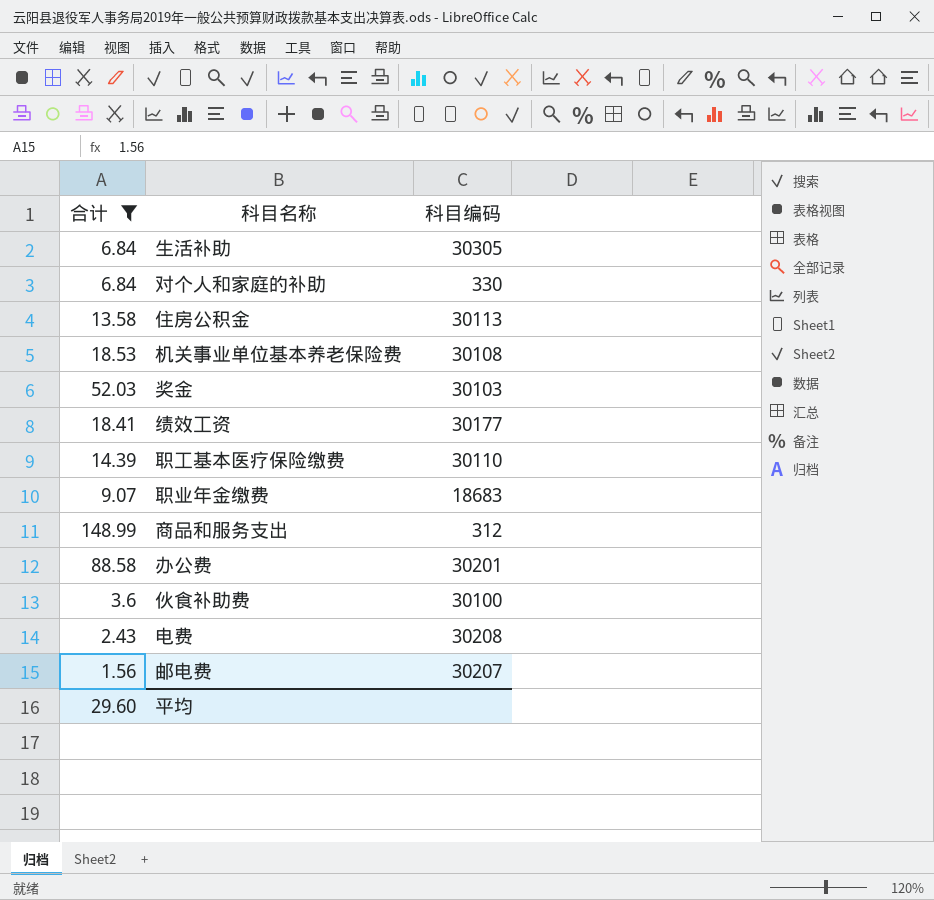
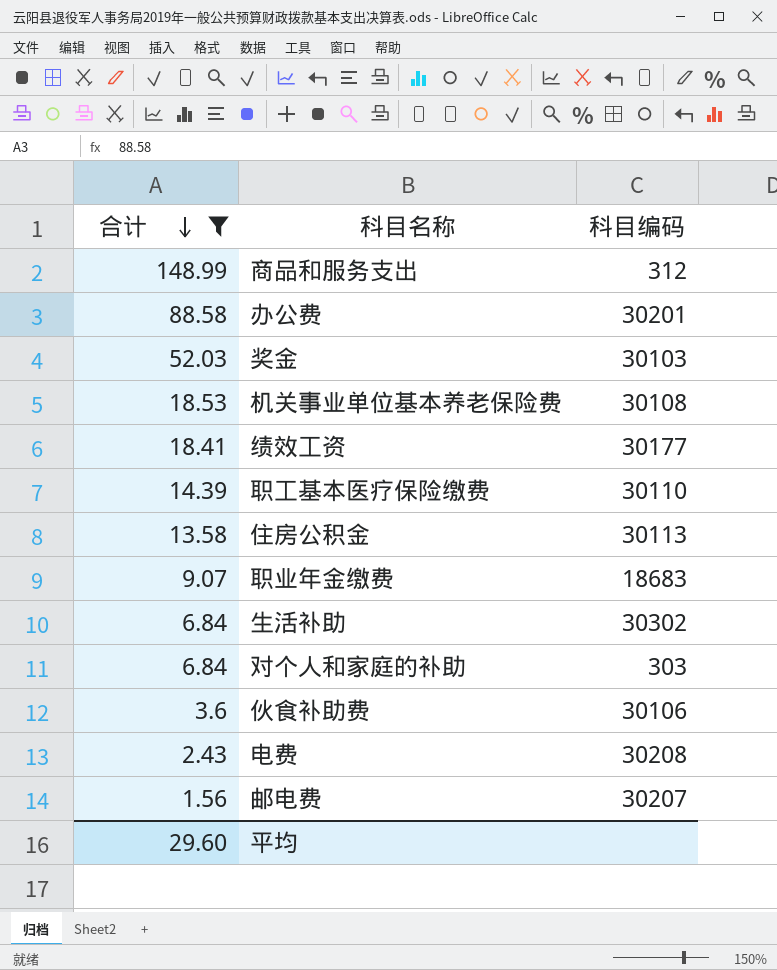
row order: none -> 合计 descending
生活补助 | 科目编码: 30305 -> 30302
对个人和家庭的补助 | 科目编码: 330 -> 303
伙食补助费 | 科目编码: 30100 -> 30106

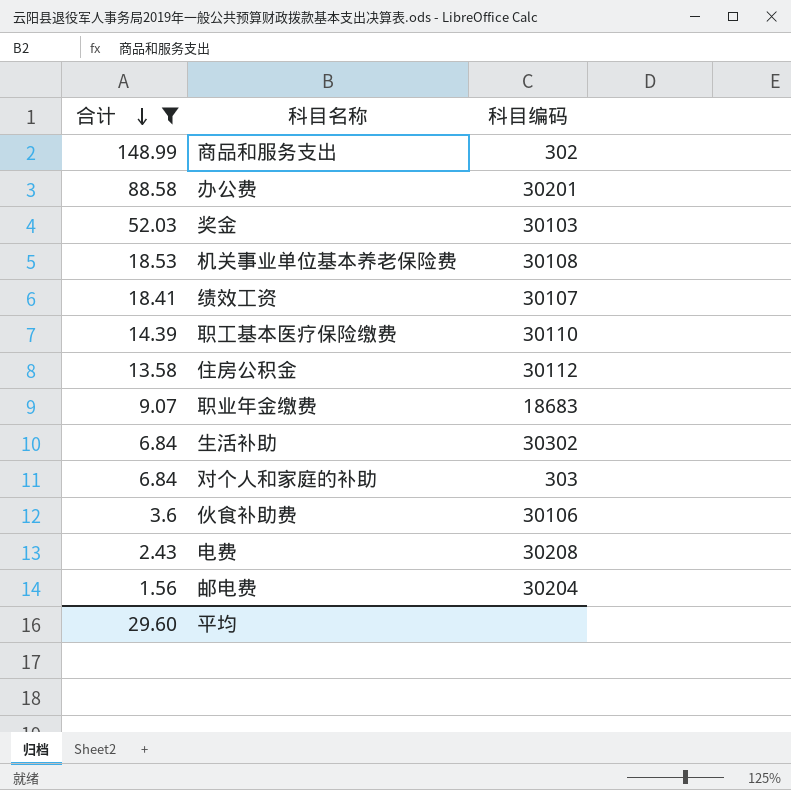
商品和服务支出 | 科目编码: 312 -> 302
绩效工资 | 科目编码: 30177 -> 30107
住房公积金 | 科目编码: 30113 -> 30112
邮电费 | 科目编码: 30207 -> 30204

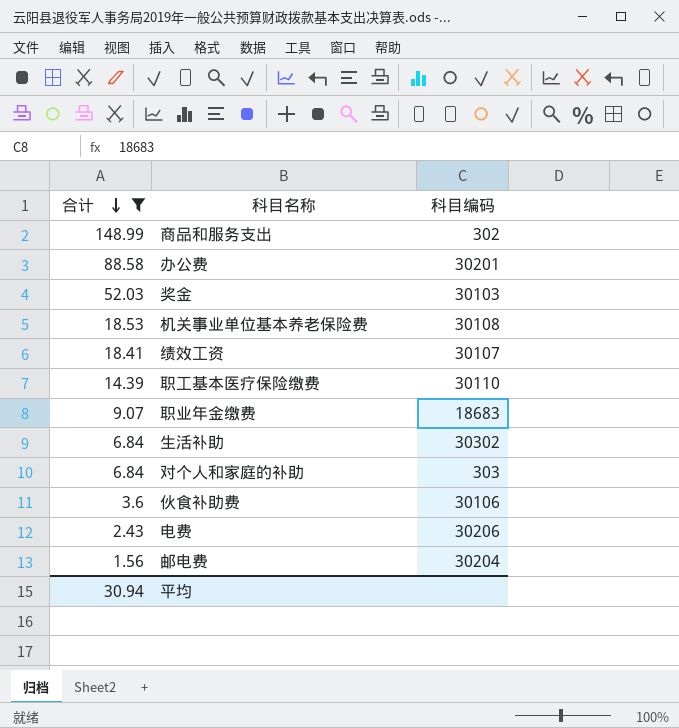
row 住房公积金: 13.58 | 30112 -> none
电费 | 科目编码: 30208 -> 30206
平均 | 合计: 29.60 -> 30.94

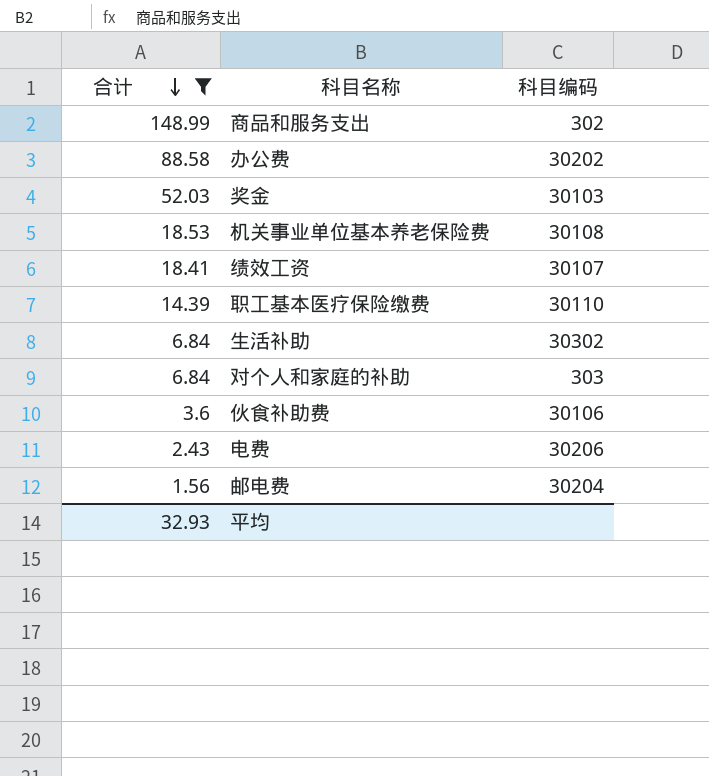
row 职业年金缴费: 9.07 | 18683 -> none
办公费 | 科目编码: 30201 -> 30202
平均 | 合计: 30.94 -> 32.93

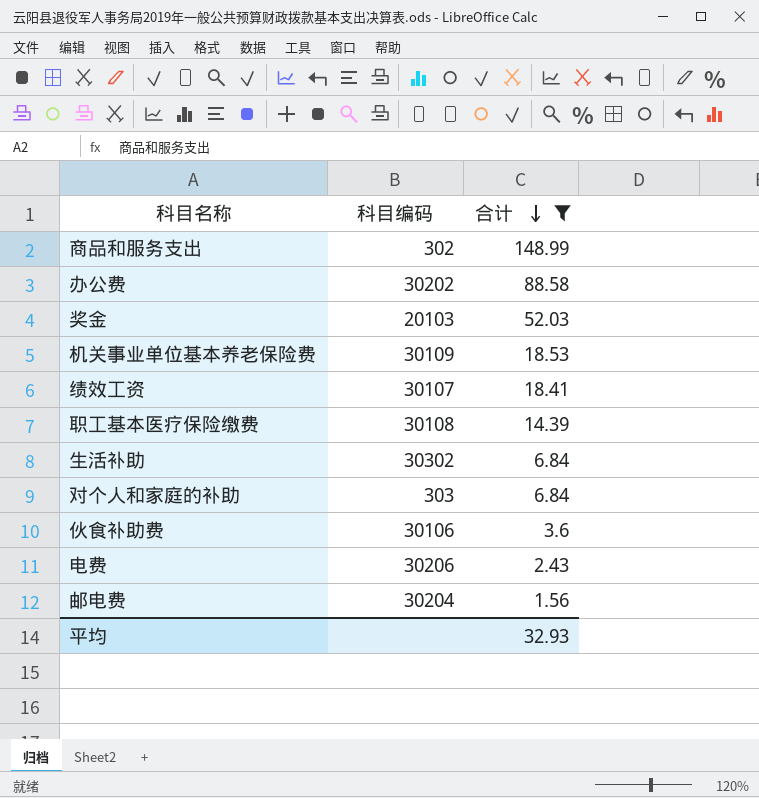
column 合计 | position: 1 -> 3
奖金 | 科目编码: 30103 -> 20103
机关事业单位基本养老保险费 | 科目编码: 30108 -> 30109
职工基本医疗保险缴费 | 科目编码: 30110 -> 30108

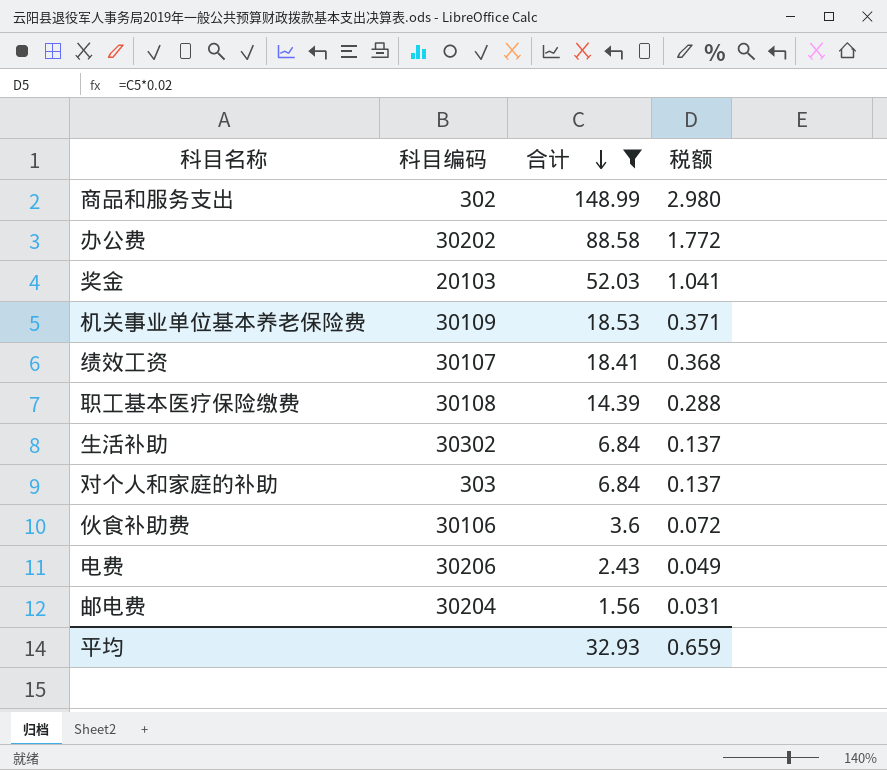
column 税额 | formula: none -> [合计] * 0.02

